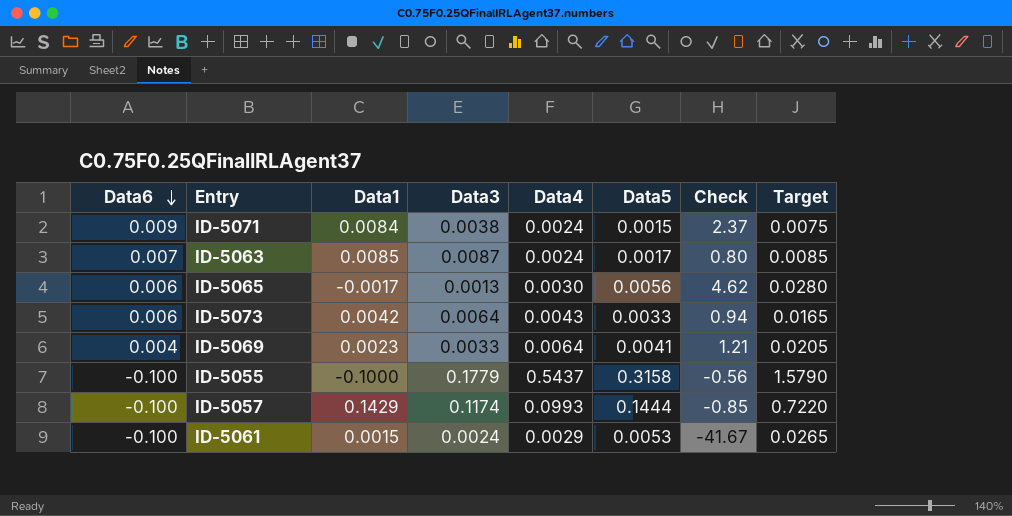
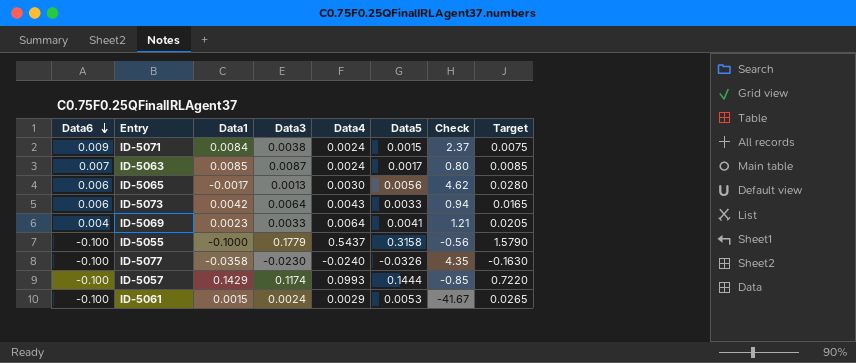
row ID-5077: none -> -0.100 | -0.0358 | -0.0230 | -0.0240 | -0.0326 | 4.35 | -0.1630

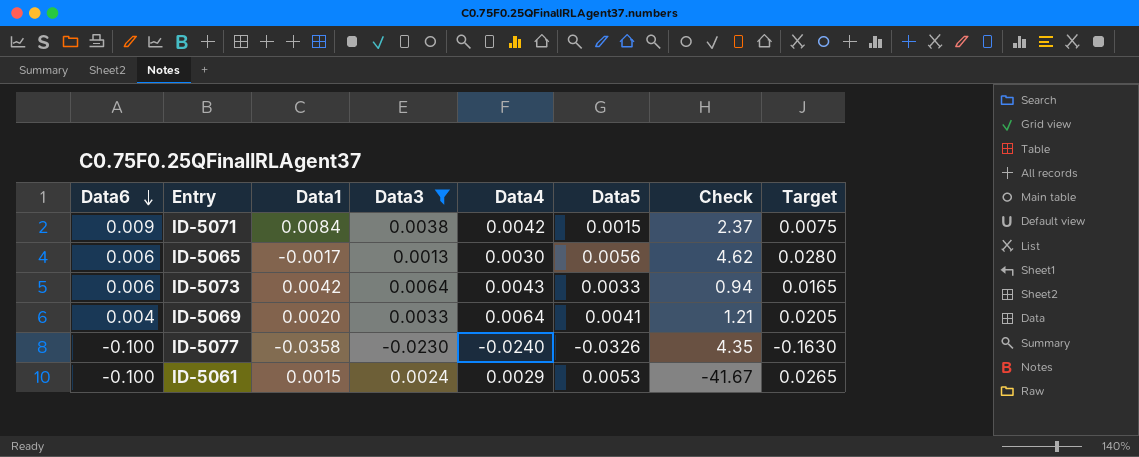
filter: none -> Data3 <= 0.0064
ID-5071 | Data4: 0.0024 -> 0.0042
ID-5069 | Data1: 0.0023 -> 0.0020

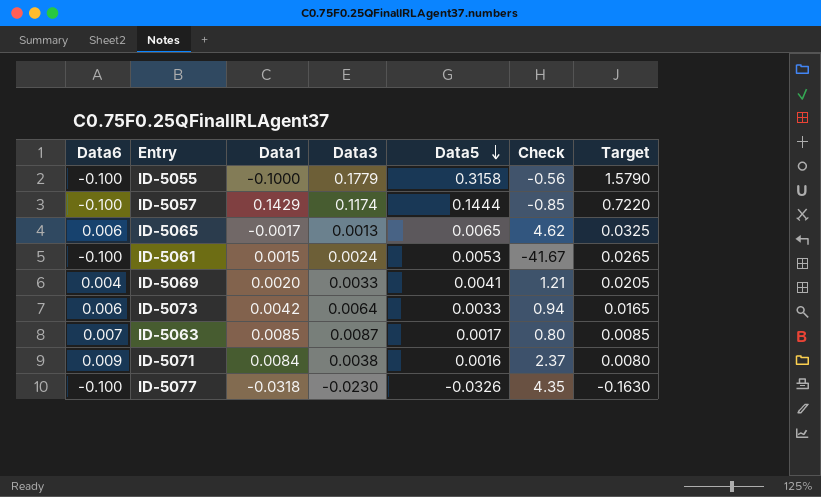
filter: Data3 <= 0.0064 -> none
row order: Data6 descending -> Data5 descending
column Data4 | position: 5 -> none
ID-5065 | Data5: 0.0056 -> 0.0065
ID-5065 | Target: 0.0280 -> 0.0325
ID-5071 | Data5: 0.0015 -> 0.0016
ID-5071 | Target: 0.0075 -> 0.0080
ID-5077 | Data1: -0.0358 -> -0.0318

